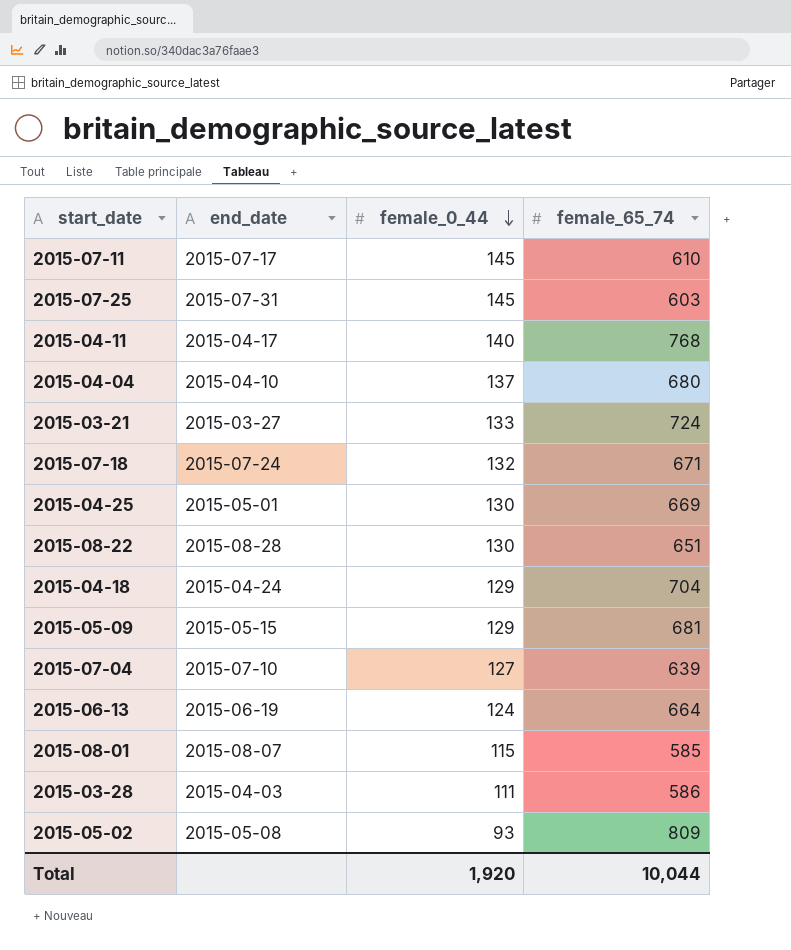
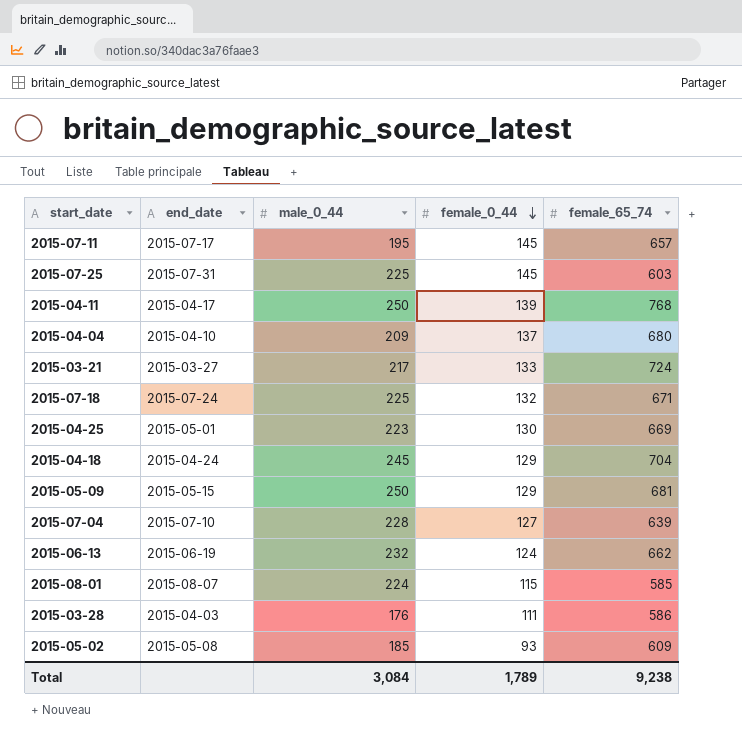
column male_0_44 | position: none -> 3
row 2015-08-22: 2015-08-28 | 130 | 651 -> none
2015-07-11 | female_65_74: 610 -> 657
2015-04-11 | female_0_44: 140 -> 139
2015-06-13 | female_65_74: 664 -> 662
2015-05-02 | female_65_74: 809 -> 609
Total | female_0_44: 1,920 -> 1,789
Total | female_65_74: 10,044 -> 9,238

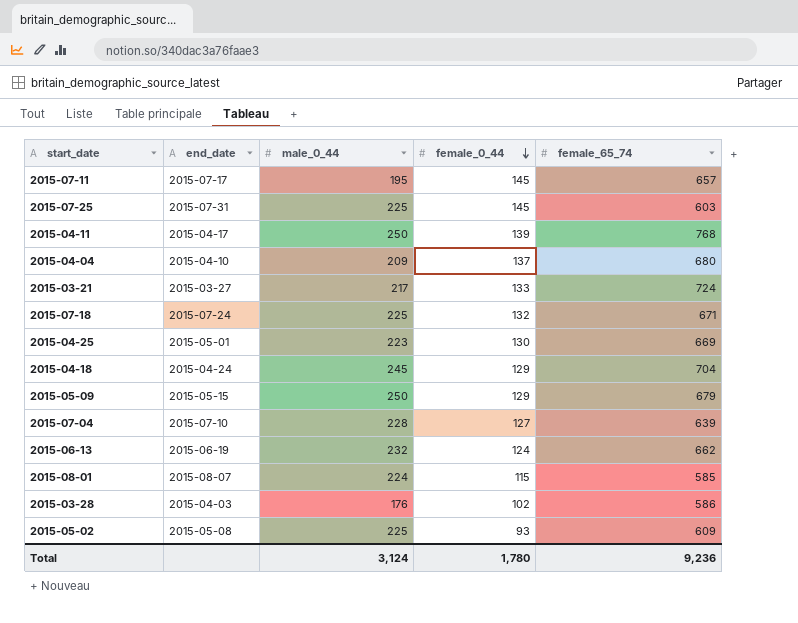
2015-05-09 | female_65_74: 681 -> 679
2015-03-28 | female_0_44: 111 -> 102
2015-05-02 | male_0_44: 185 -> 225
Total | male_0_44: 3,084 -> 3,124
Total | female_0_44: 1,789 -> 1,780
Total | female_65_74: 9,238 -> 9,236

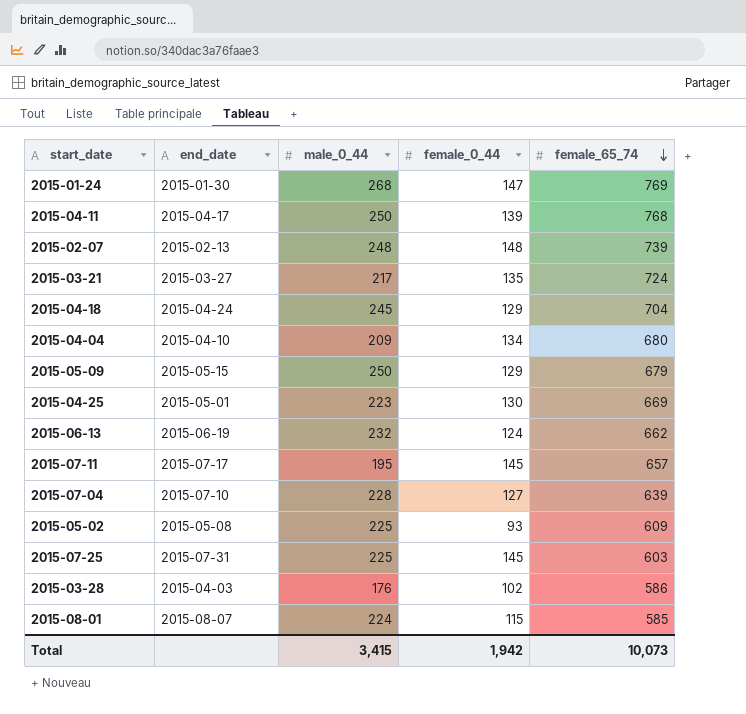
row order: female_0_44 descending -> female_65_74 descending
row 2015-07-18: 2015-07-24 | 225 | 132 | 671 -> none
row 2015-01-24: none -> 2015-01-30 | 268 | 147 | 769
row 2015-02-07: none -> 2015-02-13 | 248 | 148 | 739
2015-03-21 | female_0_44: 133 -> 135
2015-04-04 | female_0_44: 137 -> 134
Total | male_0_44: 3,124 -> 3,415
Total | female_0_44: 1,780 -> 1,942
Total | female_65_74: 9,236 -> 10,073

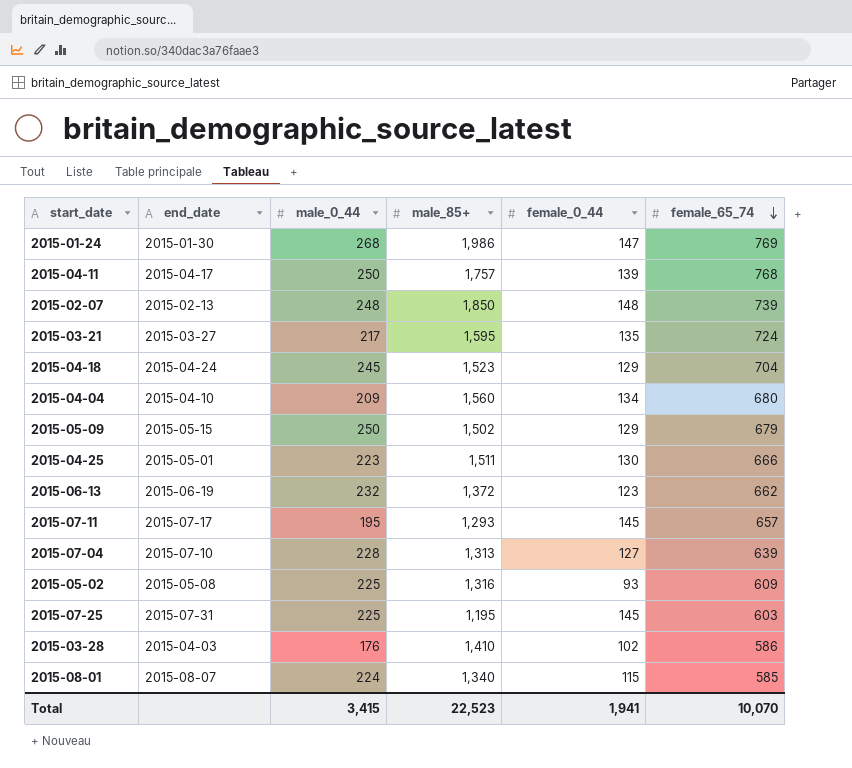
column male_85+ | position: none -> 4
2015-04-25 | female_65_74: 669 -> 666
2015-06-13 | female_0_44: 124 -> 123
Total | female_0_44: 1,942 -> 1,941
Total | female_65_74: 10,073 -> 10,070

